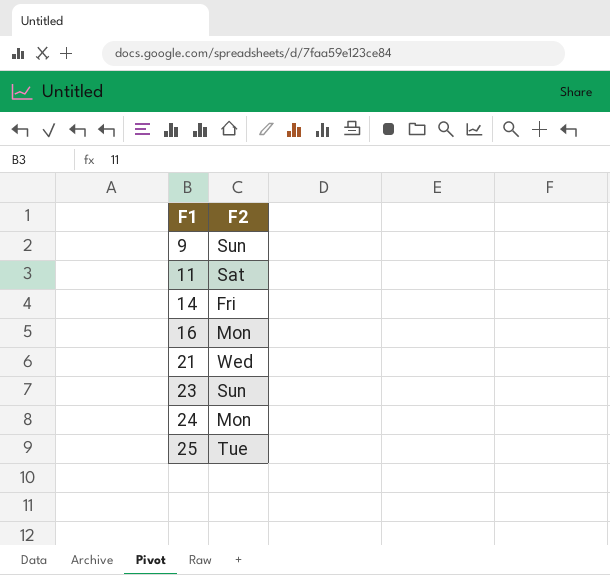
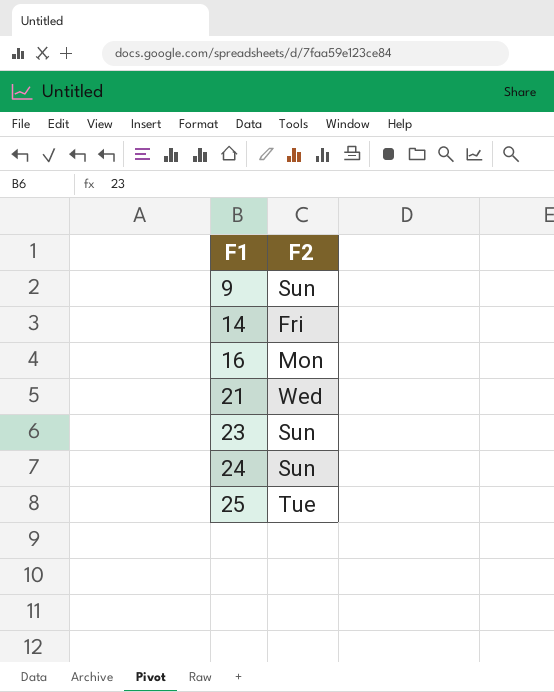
row 11: Sat -> none
24 | F2: Mon -> Sun

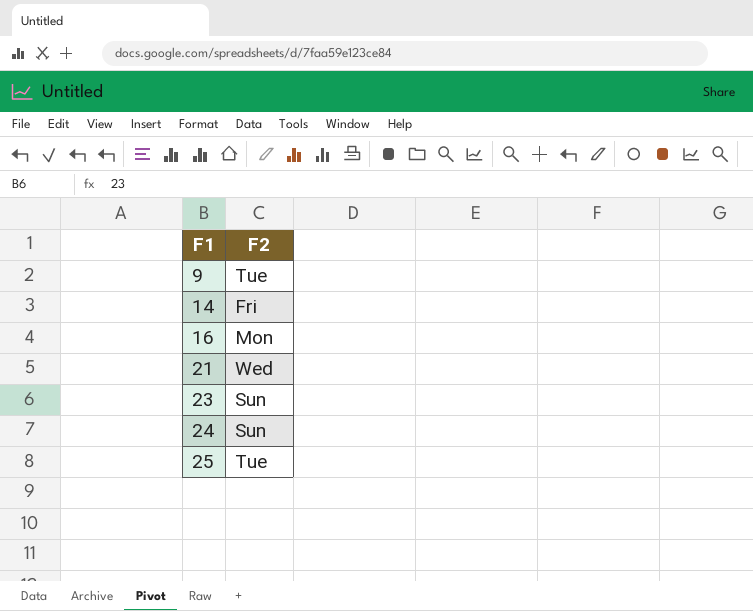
9 | F2: Sun -> Tue

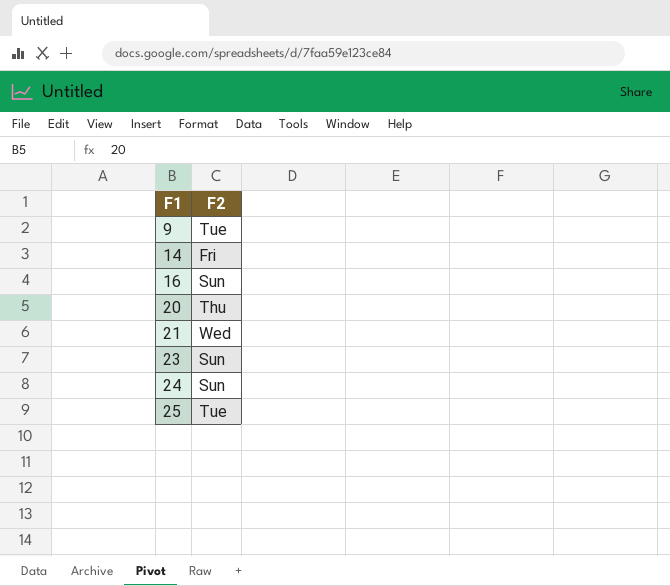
16 | F2: Mon -> Sun
row 20: none -> Thu

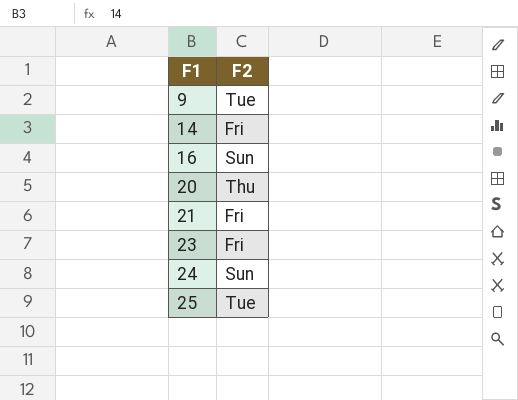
21 | F2: Wed -> Fri
23 | F2: Sun -> Fri

